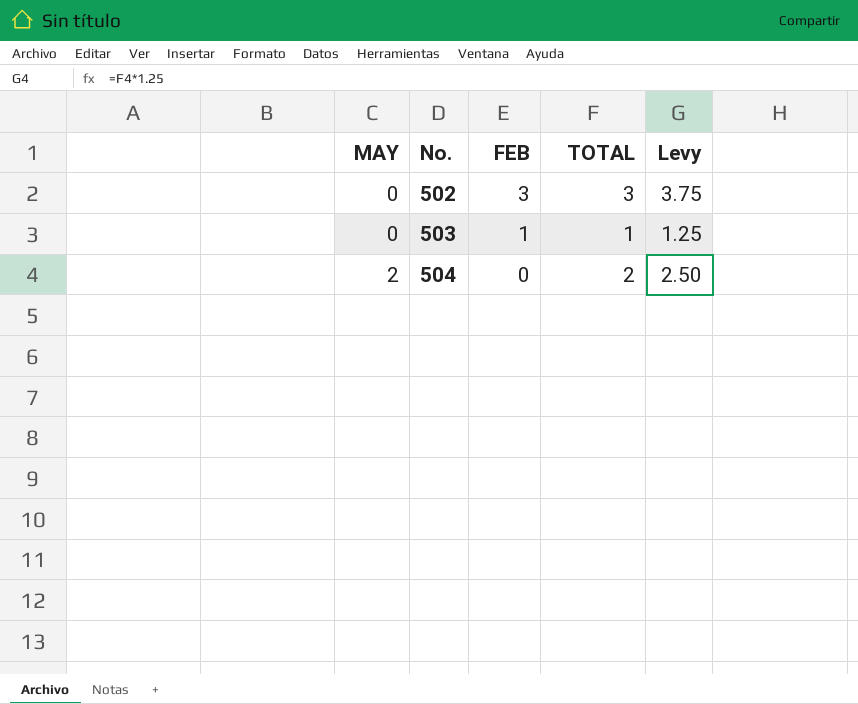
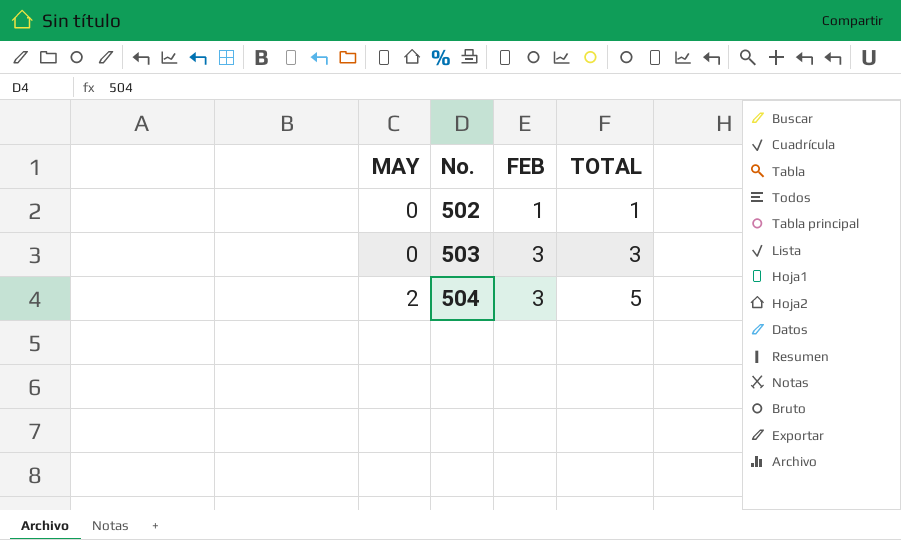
column Levy | formula: [TOTAL] * 1.25 -> none
502 | FEB: 3 -> 1
502 | TOTAL: 3 -> 1
503 | FEB: 1 -> 3
503 | TOTAL: 1 -> 3
504 | FEB: 0 -> 3
504 | TOTAL: 2 -> 5

